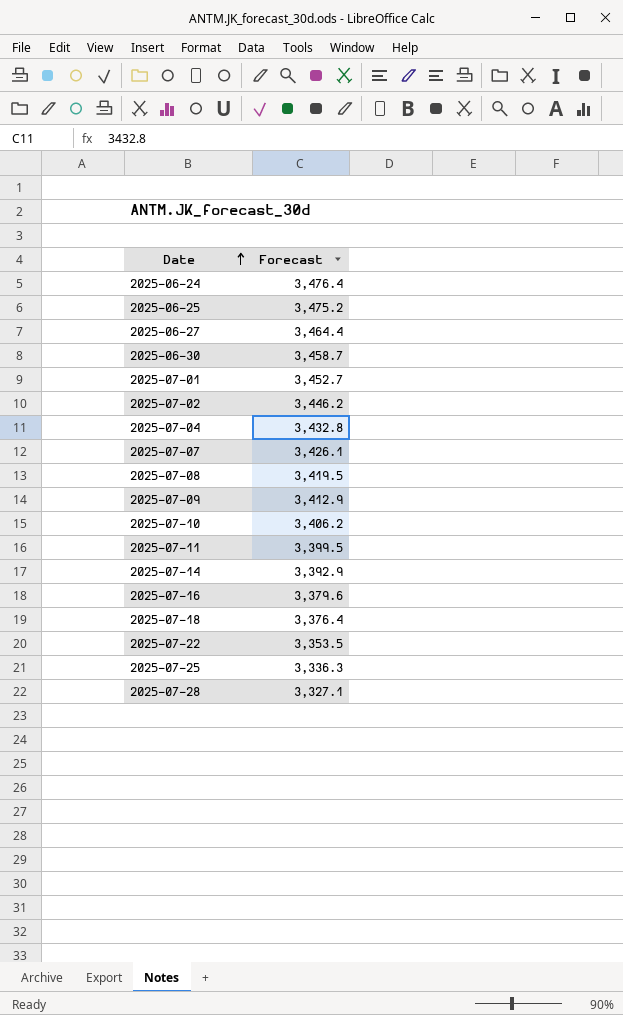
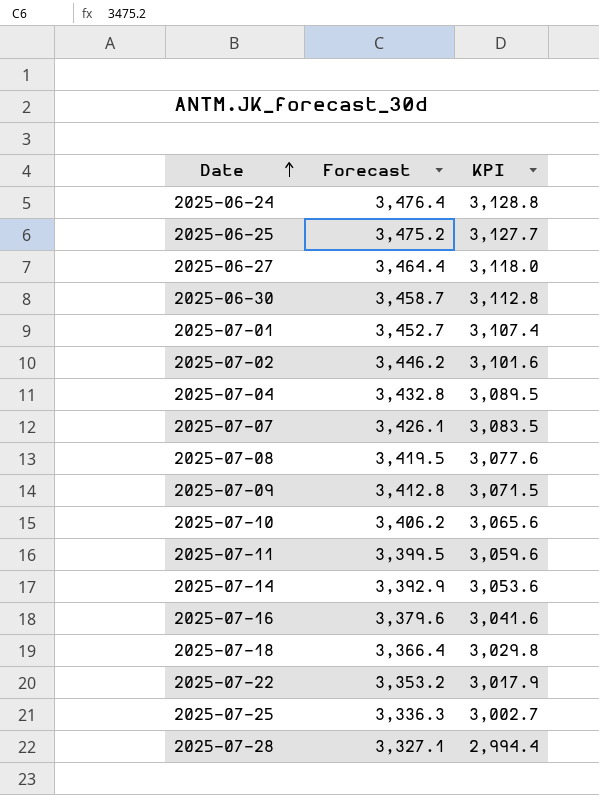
column KPI | formula: none -> [Forecast] * 0.9
2025-07-09 | Forecast: 3,412.9 -> 3,412.8
2025-07-18 | Forecast: 3,376.4 -> 3,366.4
2025-07-22 | Forecast: 3,353.5 -> 3,353.2

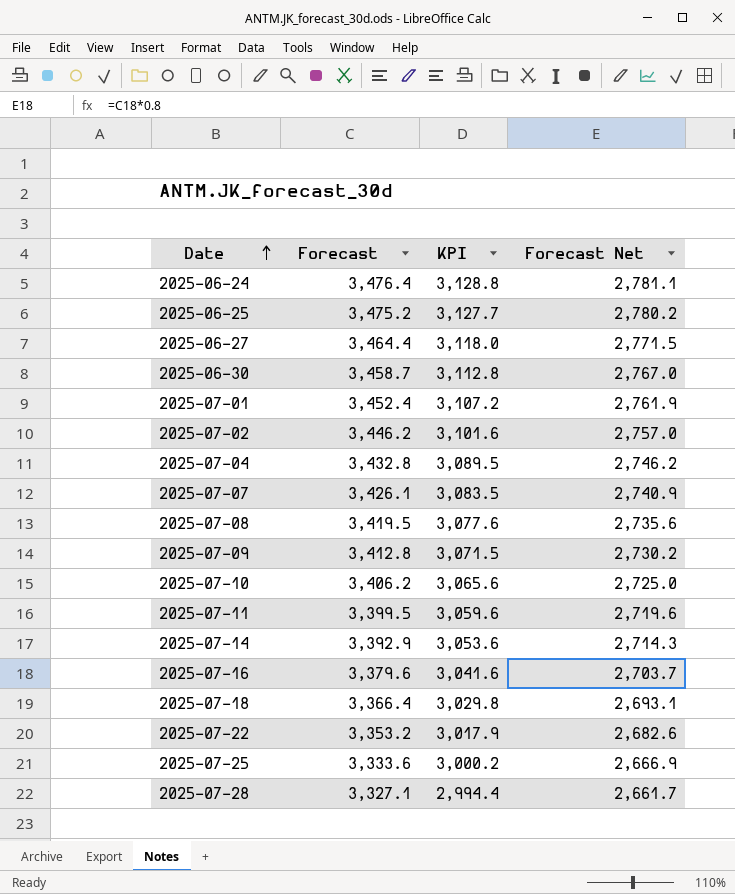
column Forecast Net | formula: none -> [Forecast] * 0.8
2025-07-01 | Forecast: 3,452.7 -> 3,452.4
2025-07-01 | KPI: 3,107.4 -> 3,107.2
2025-07-25 | Forecast: 3,336.3 -> 3,333.6
2025-07-25 | KPI: 3,002.7 -> 3,000.2

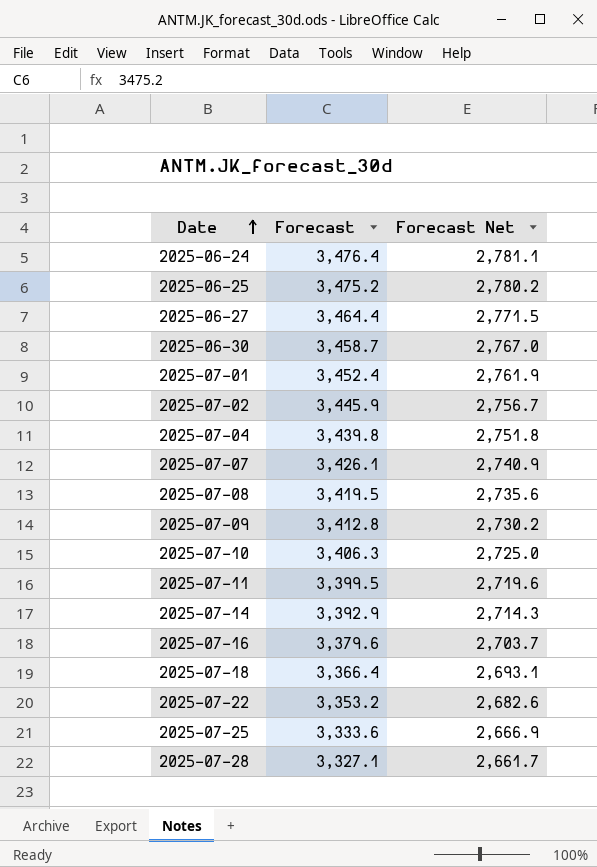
column KPI | formula: [Forecast] * 0.9 -> none
2025-07-02 | Forecast: 3,446.2 -> 3,445.9
2025-07-02 | Forecast Net: 2,757.0 -> 2,756.7
2025-07-04 | Forecast: 3,432.8 -> 3,439.8
2025-07-04 | Forecast Net: 2,746.2 -> 2,751.8
2025-07-10 | Forecast: 3,406.2 -> 3,406.3

